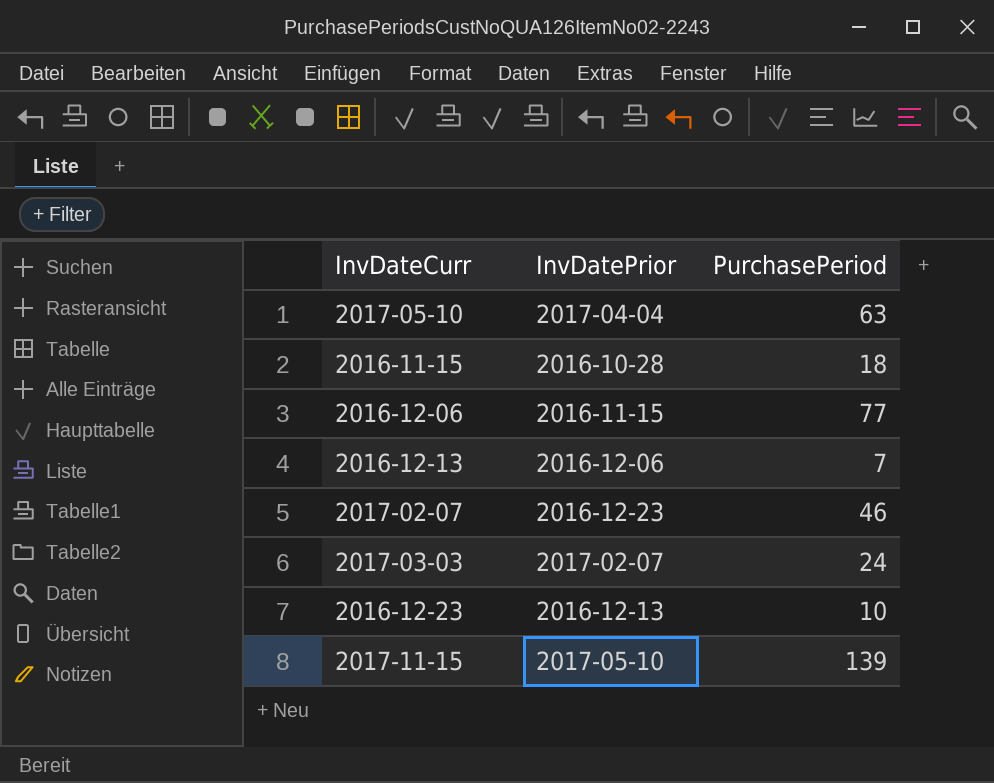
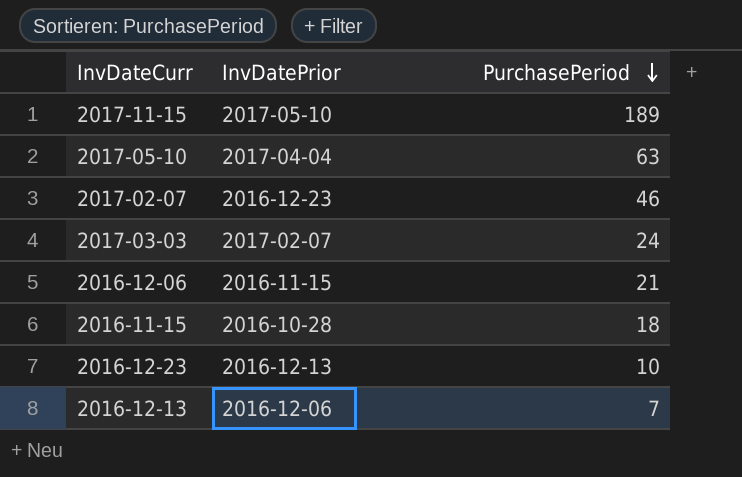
row order: none -> PurchasePeriod descending
2017-11-15 | PurchasePeriod: 139 -> 189
2016-12-06 | PurchasePeriod: 77 -> 21

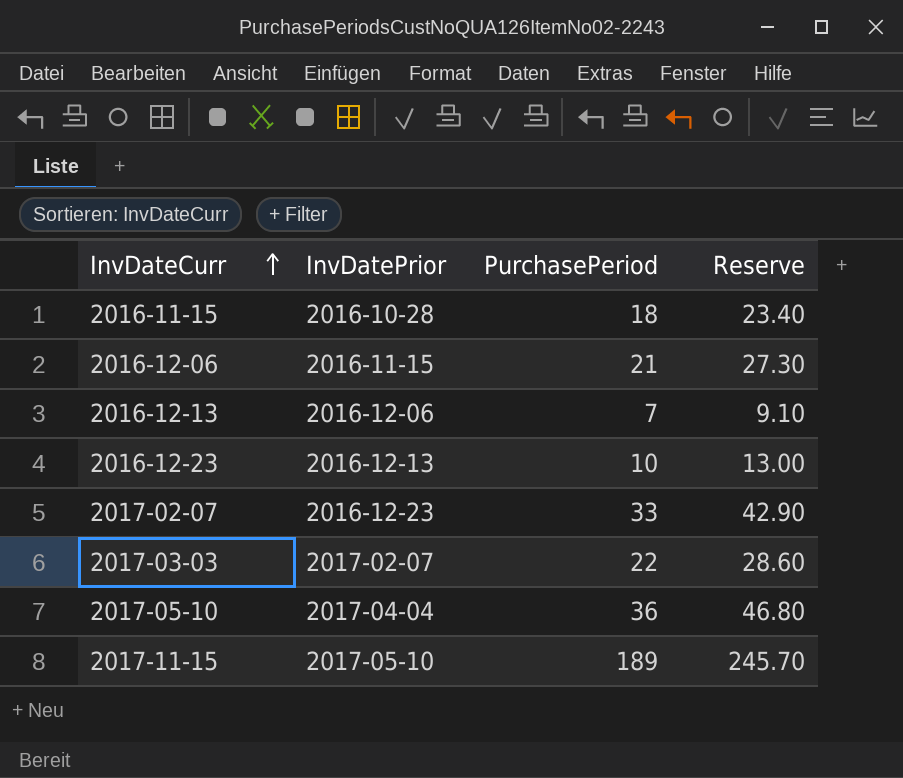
row order: PurchasePeriod descending -> InvDateCurr ascending
column Reserve | formula: none -> [PurchasePeriod] * 1.3
2017-02-07 | PurchasePeriod: 46 -> 33
2017-03-03 | PurchasePeriod: 24 -> 22
2017-05-10 | PurchasePeriod: 63 -> 36

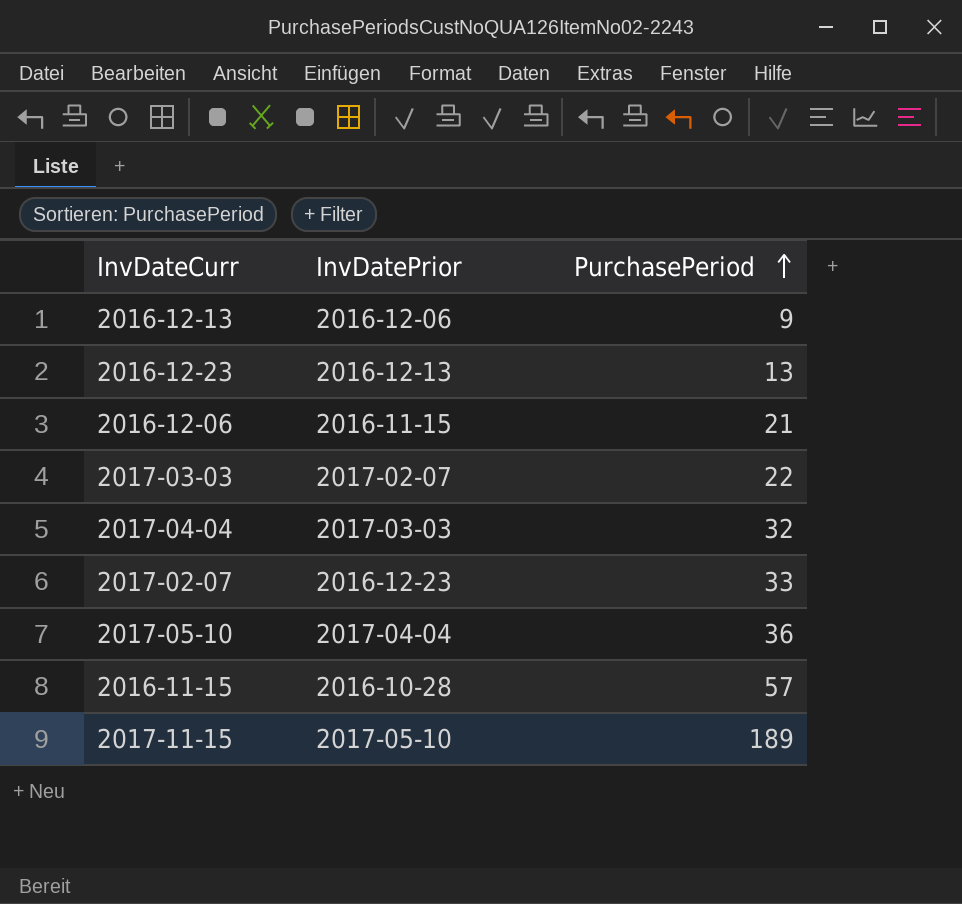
row order: InvDateCurr ascending -> PurchasePeriod ascending
column Reserve | formula: [PurchasePeriod] * 1.3 -> none
2016-12-13 | PurchasePeriod: 7 -> 9
2016-12-23 | PurchasePeriod: 10 -> 13
row 2017-04-04: none -> 2017-03-03 | 32
2016-11-15 | PurchasePeriod: 18 -> 57

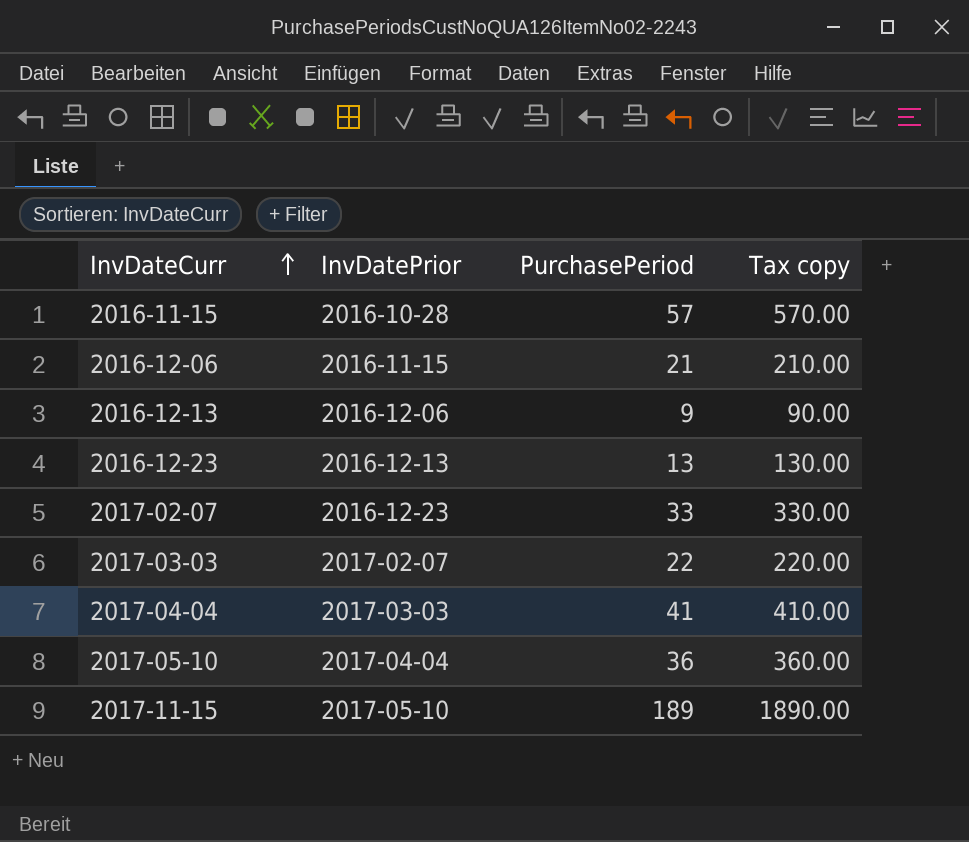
row order: PurchasePeriod ascending -> InvDateCurr ascending
column Tax copy | formula: none -> [PurchasePeriod] * 10
2017-04-04 | PurchasePeriod: 32 -> 41

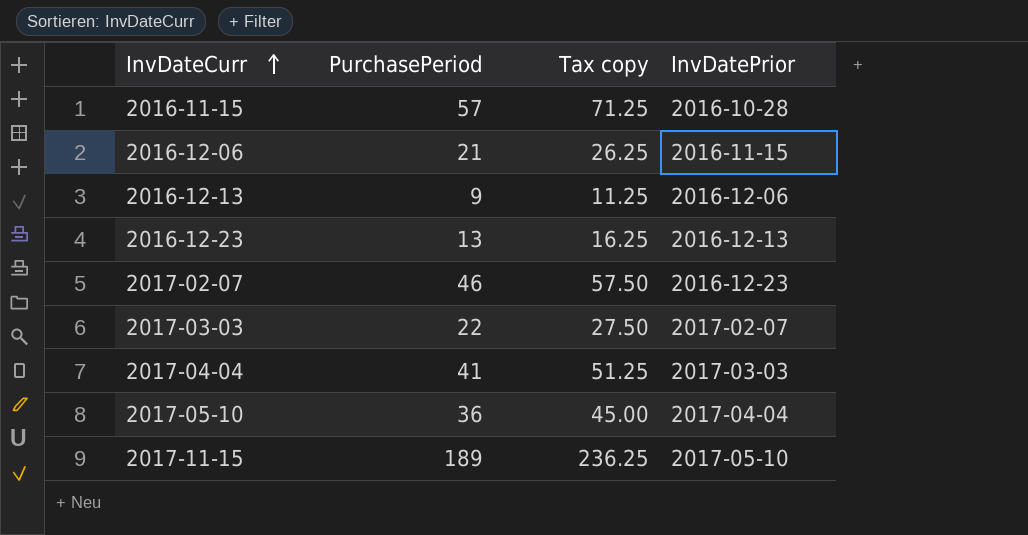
column Tax copy | formula: [PurchasePeriod] * 10 -> [PurchasePeriod] * 1.25
column InvDatePrior | position: 2 -> 4
2017-02-07 | PurchasePeriod: 33 -> 46

